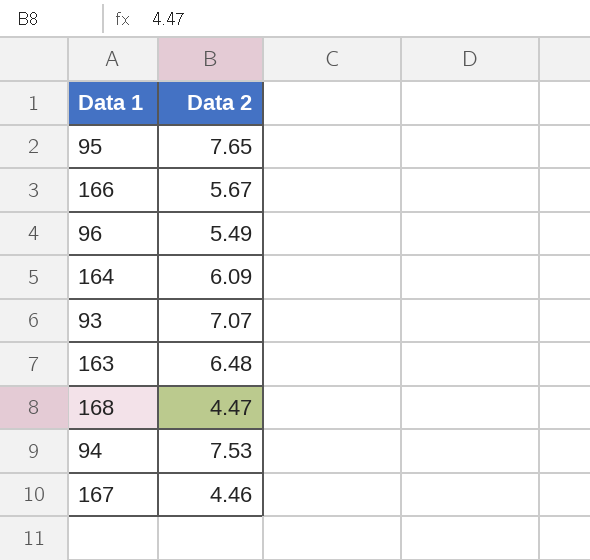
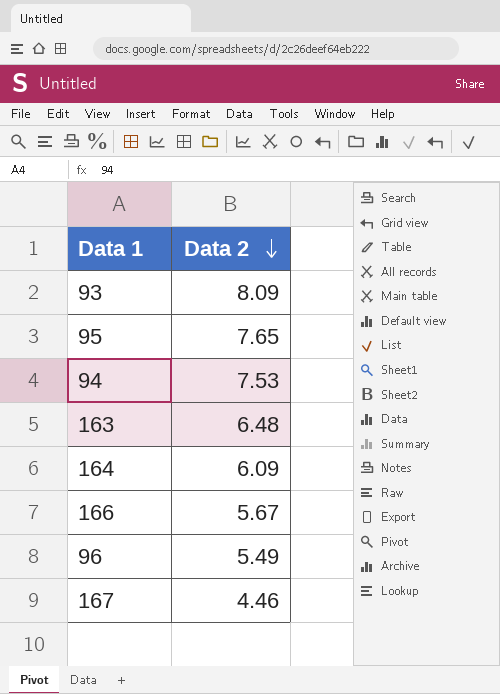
row order: none -> Data 2 descending
row 168: 4.47 -> none
93 | Data 2: 7.07 -> 8.09

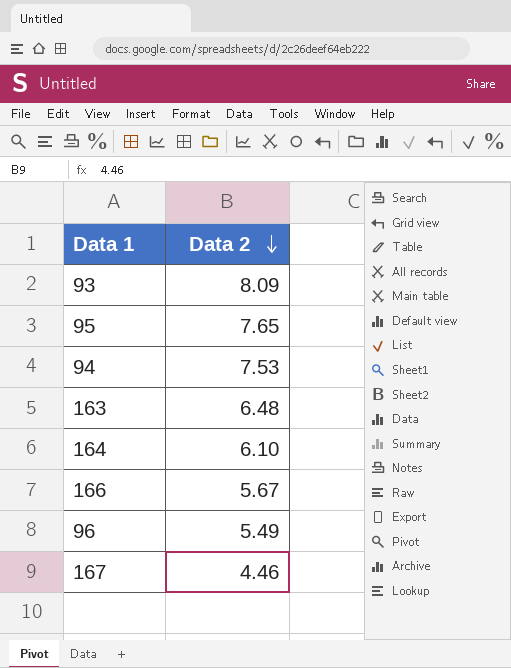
164 | Data 2: 6.09 -> 6.10

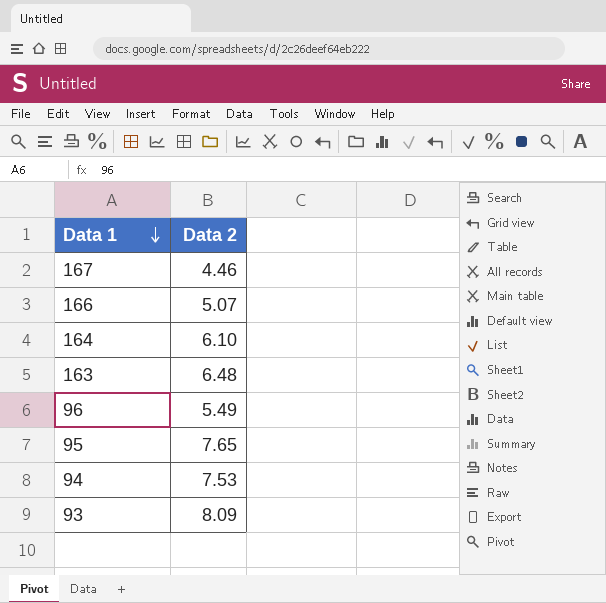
row order: Data 2 descending -> Data 1 descending
166 | Data 2: 5.67 -> 5.07

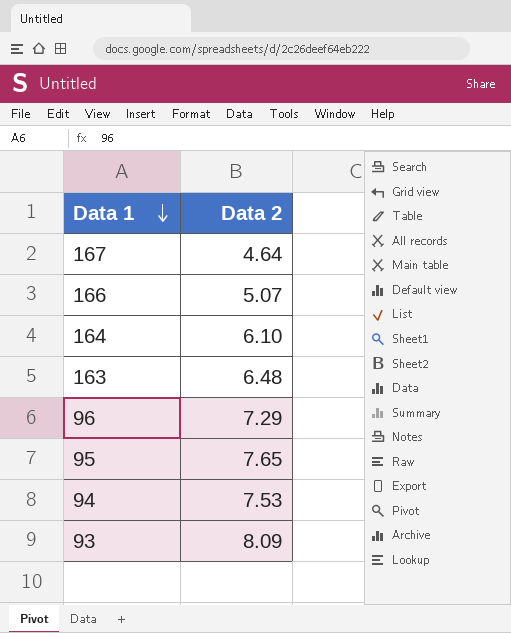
167 | Data 2: 4.46 -> 4.64
96 | Data 2: 5.49 -> 7.29

